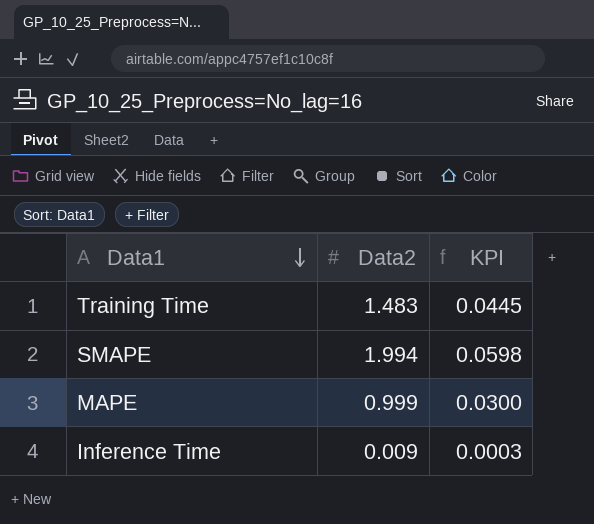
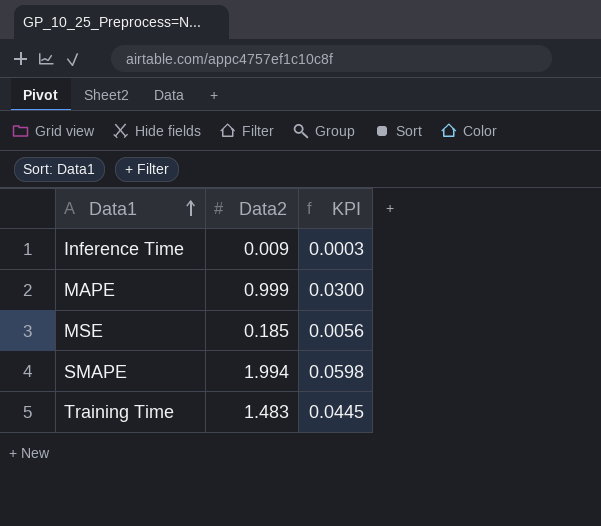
row order: Data1 descending -> Data1 ascending
row MSE: none -> 0.185 | 0.0056

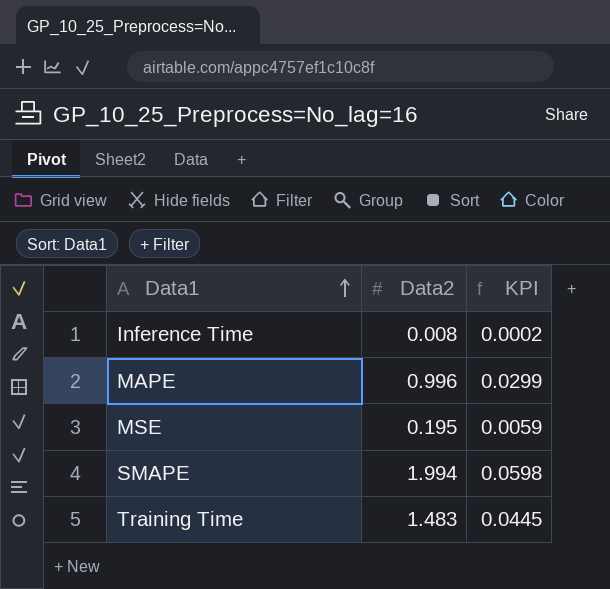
Inference Time | Data2: 0.009 -> 0.008
Inference Time | KPI: 0.0003 -> 0.0002
MAPE | Data2: 0.999 -> 0.996
MAPE | KPI: 0.0300 -> 0.0299
MSE | Data2: 0.185 -> 0.195
MSE | KPI: 0.0056 -> 0.0059

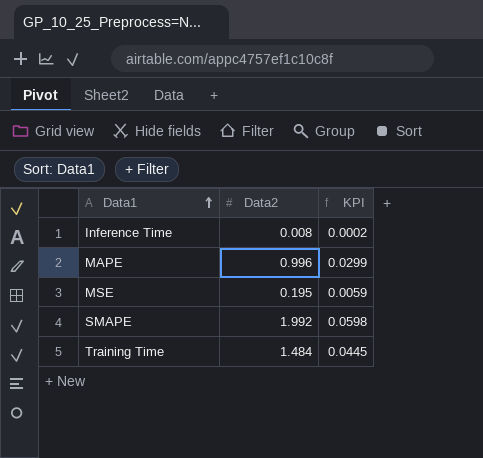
SMAPE | Data2: 1.994 -> 1.992
Training Time | Data2: 1.483 -> 1.484

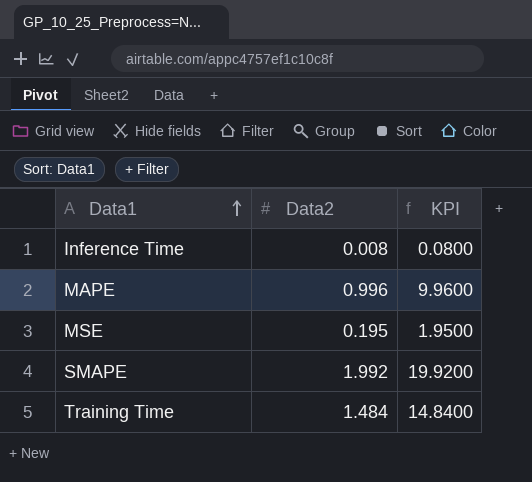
column KPI | formula: [Data2] * 0.03 -> [Data2] * 10

